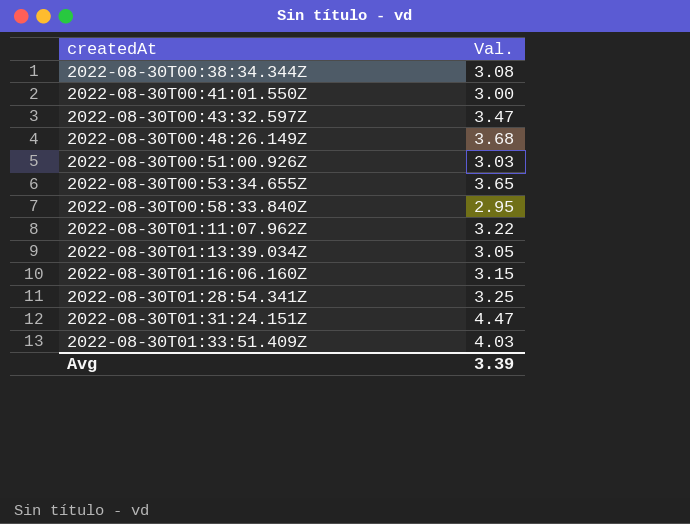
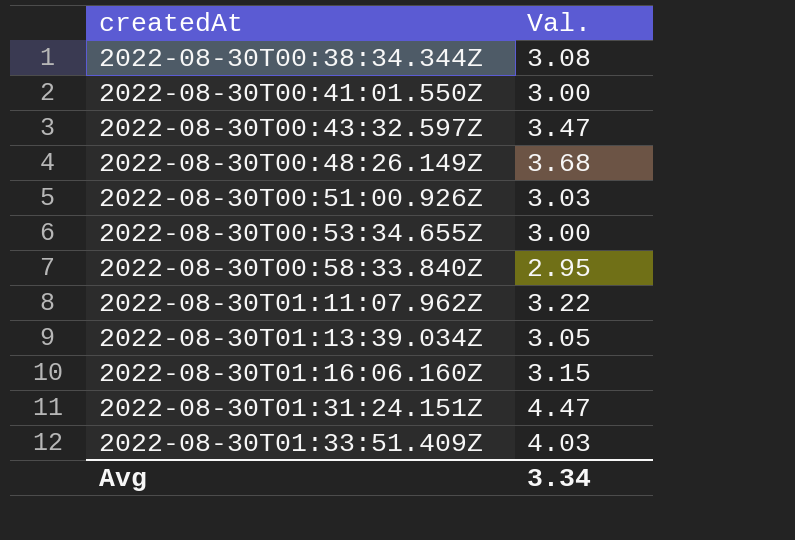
row 2022-08-30T01:28:54.341Z: 3.25 -> none
2022-08-30T00:53:34.655Z | Val.: 3.65 -> 3.00
Avg | Val.: 3.39 -> 3.34

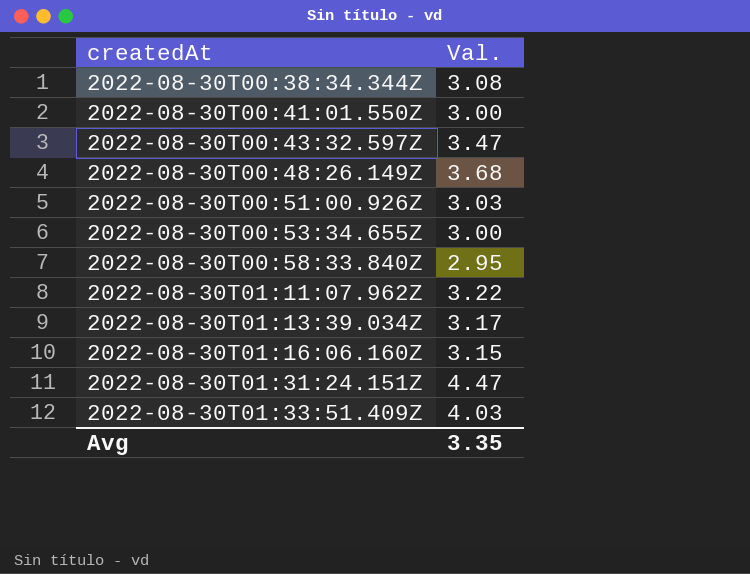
2022-08-30T01:13:39.034Z | Val.: 3.05 -> 3.17
Avg | Val.: 3.34 -> 3.35

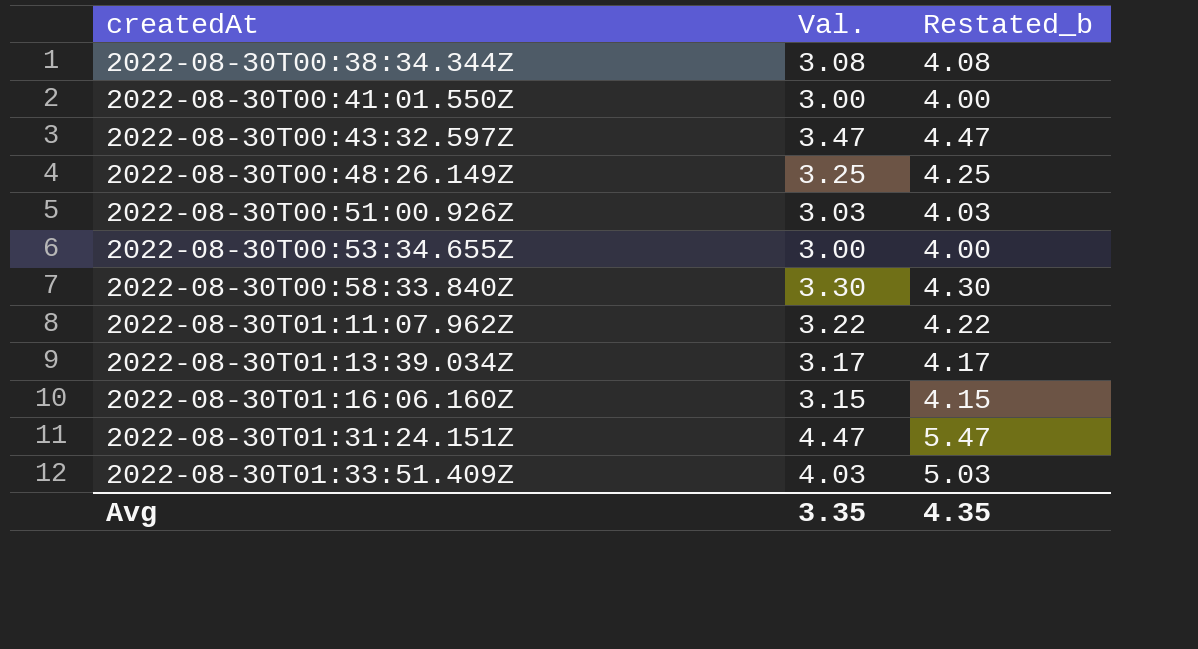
column Restated_b | formula: none -> [Val.] + 1
2022-08-30T00:48:26.149Z | Val.: 3.68 -> 3.25
2022-08-30T00:58:33.840Z | Val.: 2.95 -> 3.30

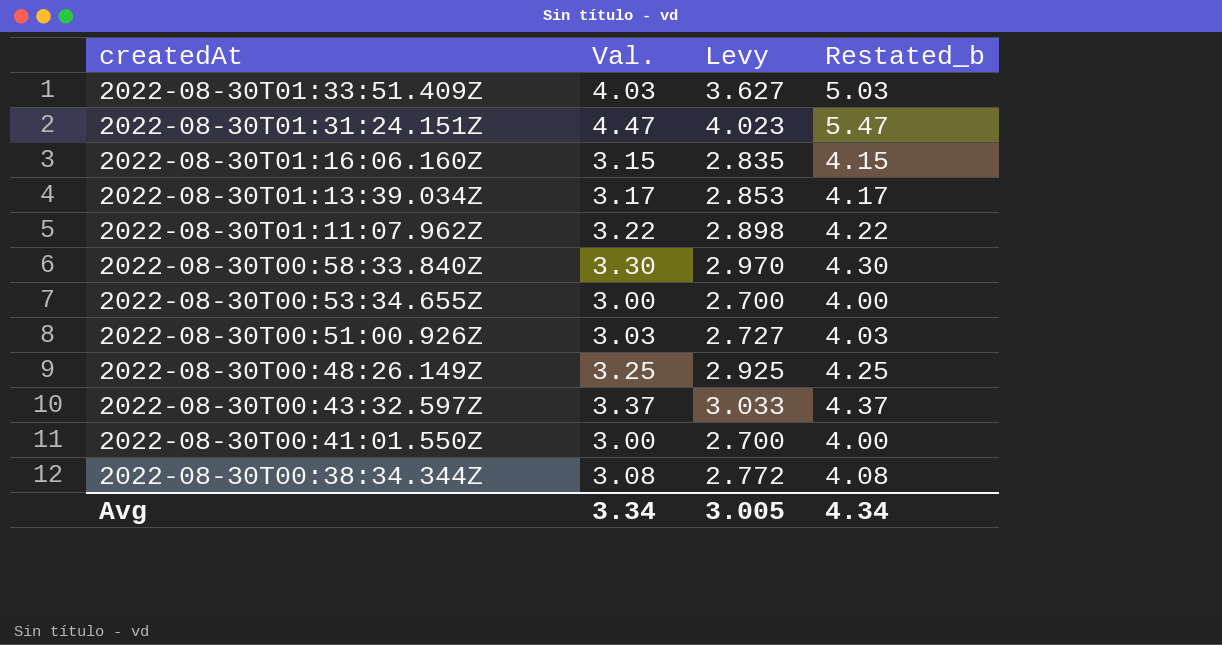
row order: createdAt ascending -> createdAt descending
column Levy | formula: none -> [Val.] * 0.9
2022-08-30T00:43:32.597Z | Val.: 3.47 -> 3.37
2022-08-30T00:43:32.597Z | Restated_b: 4.47 -> 4.37
Avg | Val.: 3.35 -> 3.34
Avg | Restated_b: 4.35 -> 4.34

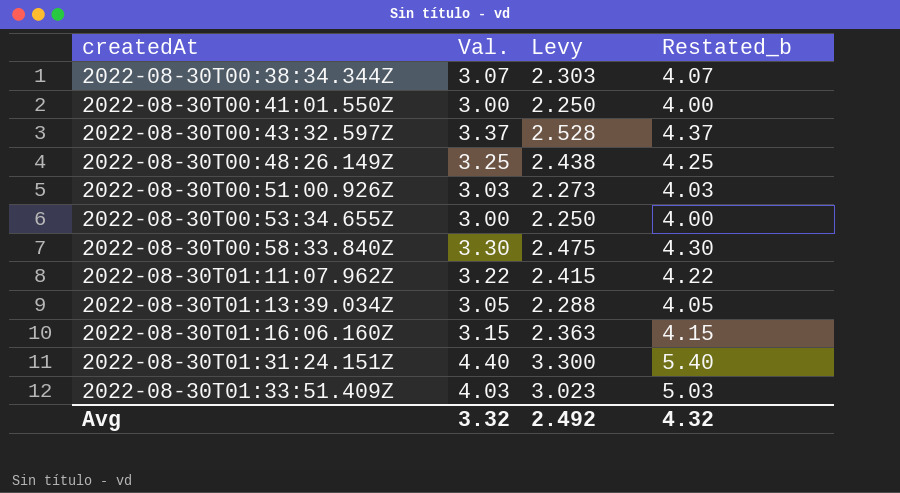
row order: createdAt descending -> createdAt ascending
column Levy | formula: [Val.] * 0.9 -> [Val.] * 0.75
2022-08-30T00:38:34.344Z | Val.: 3.08 -> 3.07
2022-08-30T00:38:34.344Z | Restated_b: 4.08 -> 4.07
2022-08-30T01:13:39.034Z | Val.: 3.17 -> 3.05
2022-08-30T01:13:39.034Z | Restated_b: 4.17 -> 4.05
2022-08-30T01:31:24.151Z | Val.: 4.47 -> 4.40
2022-08-30T01:31:24.151Z | Restated_b: 5.47 -> 5.40
Avg | Val.: 3.34 -> 3.32
Avg | Levy: 3.005 -> 2.492
Avg | Restated_b: 4.34 -> 4.32

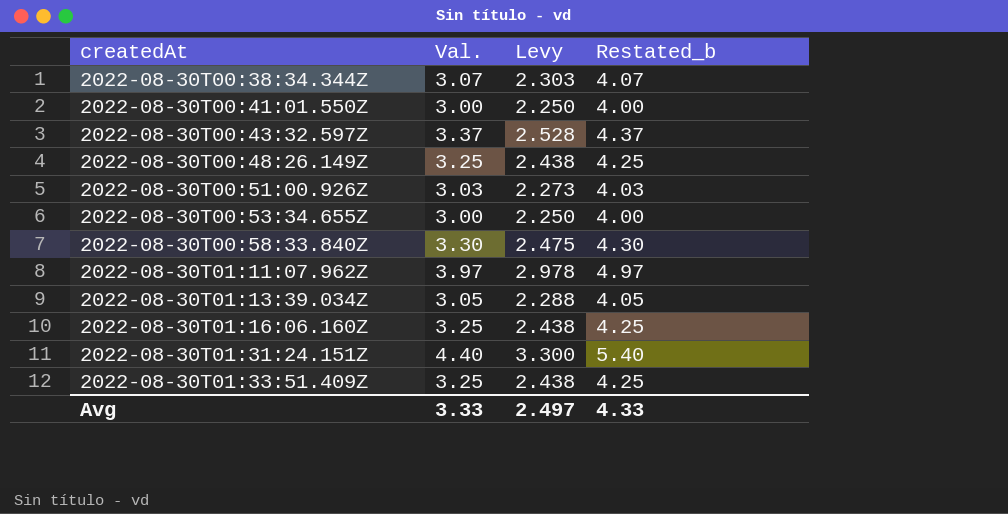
2022-08-30T01:11:07.962Z | Val.: 3.22 -> 3.97
2022-08-30T01:11:07.962Z | Levy: 2.415 -> 2.978
2022-08-30T01:11:07.962Z | Restated_b: 4.22 -> 4.97
2022-08-30T01:16:06.160Z | Val.: 3.15 -> 3.25
2022-08-30T01:16:06.160Z | Levy: 2.363 -> 2.438
2022-08-30T01:16:06.160Z | Restated_b: 4.15 -> 4.25
2022-08-30T01:33:51.409Z | Val.: 4.03 -> 3.25
2022-08-30T01:33:51.409Z | Levy: 3.023 -> 2.438
2022-08-30T01:33:51.409Z | Restated_b: 5.03 -> 4.25
Avg | Val.: 3.32 -> 3.33
Avg | Levy: 2.492 -> 2.497
Avg | Restated_b: 4.32 -> 4.33

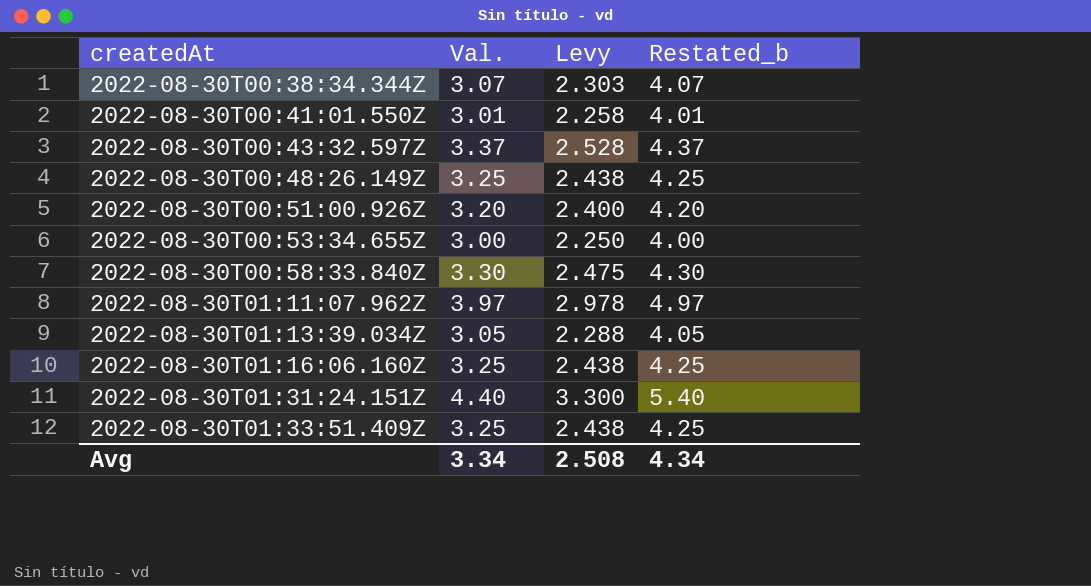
2022-08-30T00:41:01.550Z | Val.: 3.00 -> 3.01
2022-08-30T00:41:01.550Z | Levy: 2.250 -> 2.258
2022-08-30T00:41:01.550Z | Restated_b: 4.00 -> 4.01
2022-08-30T00:51:00.926Z | Val.: 3.03 -> 3.20
2022-08-30T00:51:00.926Z | Levy: 2.273 -> 2.400
2022-08-30T00:51:00.926Z | Restated_b: 4.03 -> 4.20
Avg | Val.: 3.33 -> 3.34
Avg | Levy: 2.497 -> 2.508
Avg | Restated_b: 4.33 -> 4.34

